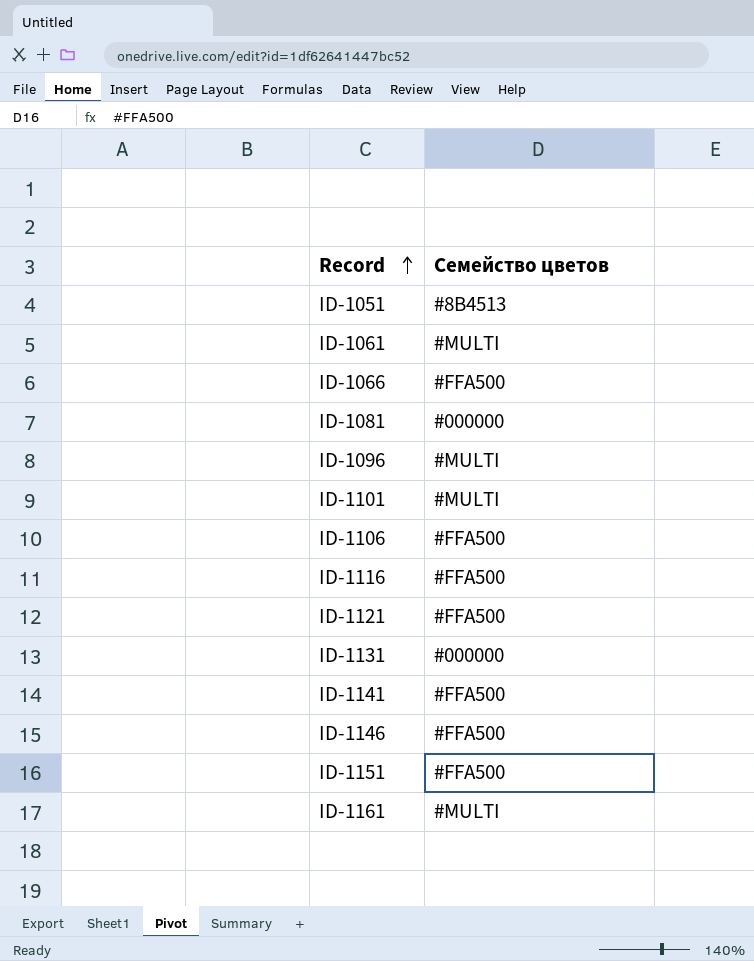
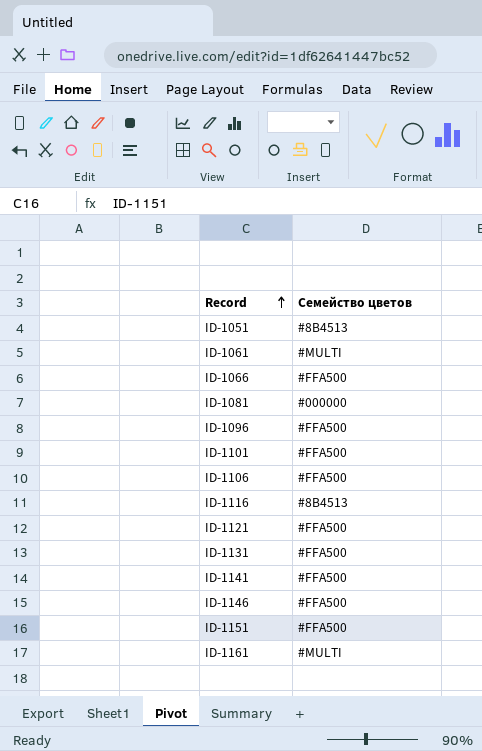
ID-1096 | Семейство цветов: #MULTI -> #FFA500
ID-1101 | Семейство цветов: #MULTI -> #FFA500
ID-1116 | Семейство цветов: #FFA500 -> #8B4513
ID-1131 | Семейство цветов: #000000 -> #FFA500

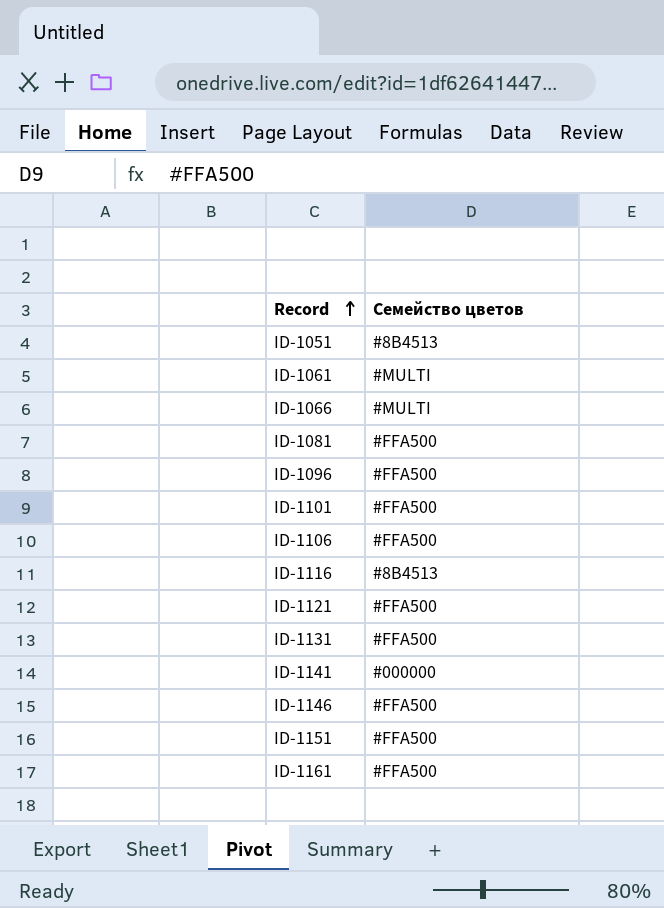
ID-1066 | Семейство цветов: #FFA500 -> #MULTI
ID-1081 | Семейство цветов: #000000 -> #FFA500
ID-1141 | Семейство цветов: #FFA500 -> #000000
ID-1161 | Семейство цветов: #MULTI -> #FFA500

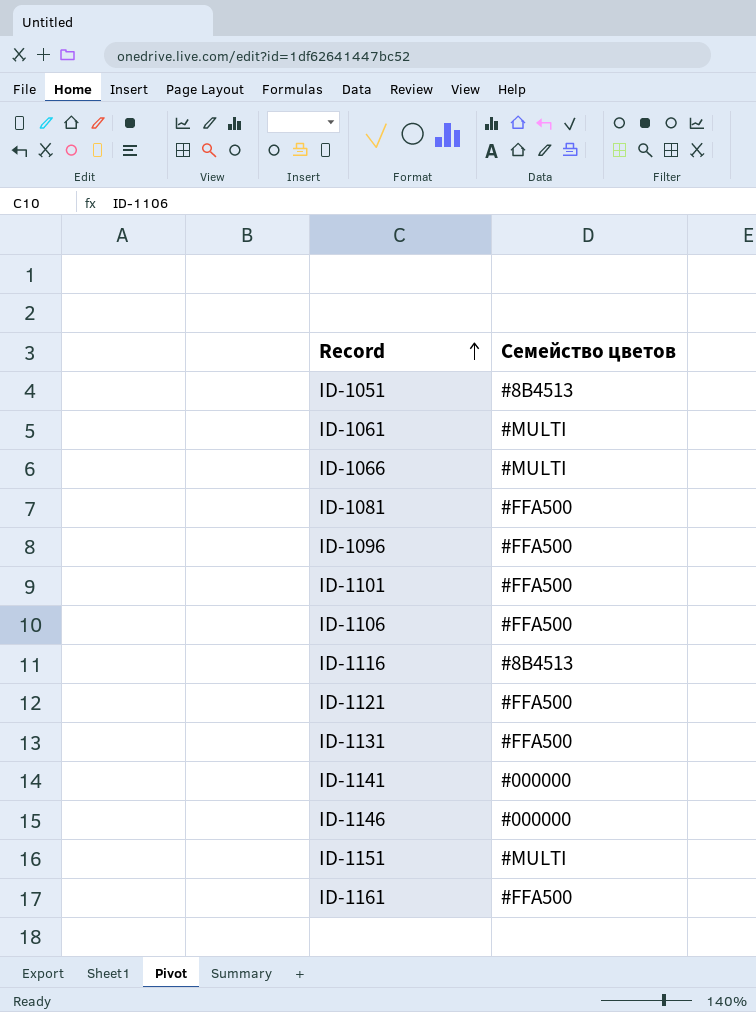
ID-1146 | Семейство цветов: #FFA500 -> #000000
ID-1151 | Семейство цветов: #FFA500 -> #MULTI

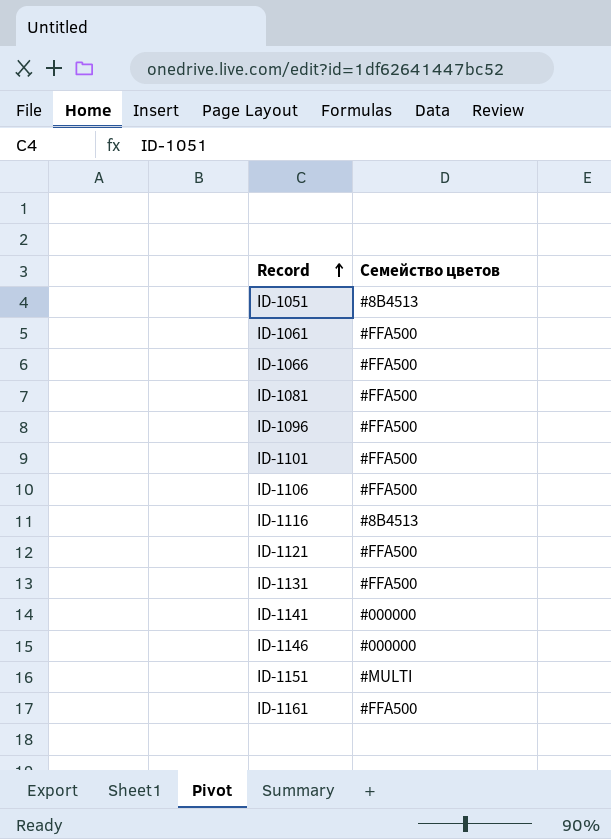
ID-1061 | Семейство цветов: #MULTI -> #FFA500
ID-1066 | Семейство цветов: #MULTI -> #FFA500

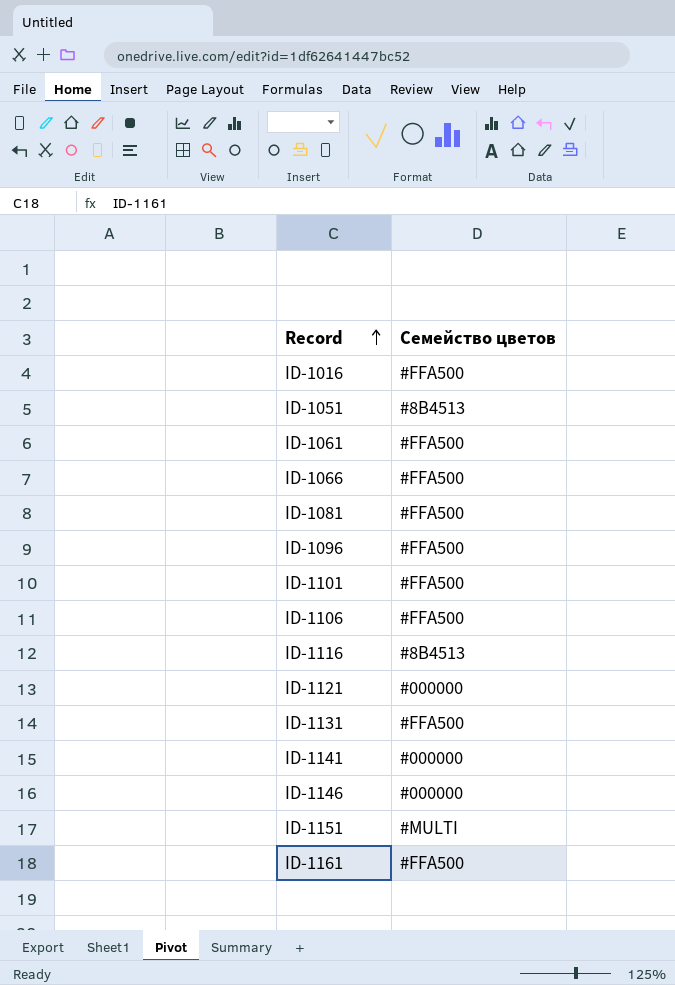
row ID-1016: none -> #FFA500
ID-1121 | Семейство цветов: #FFA500 -> #000000

